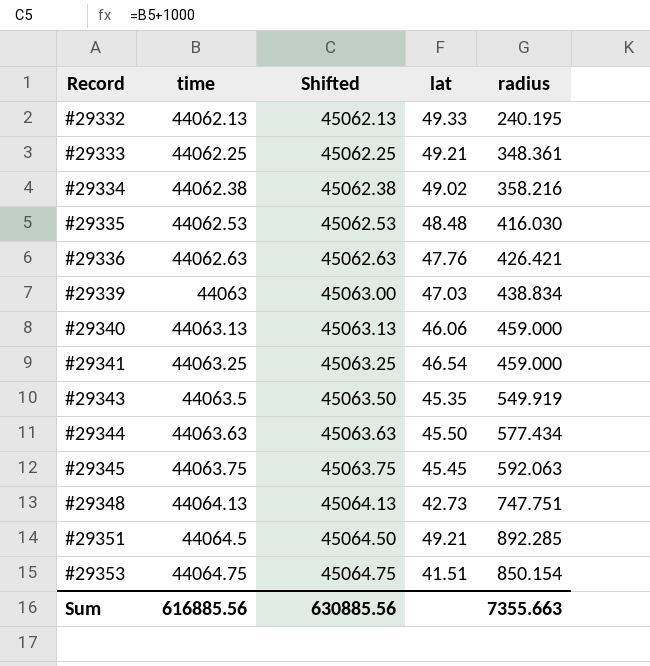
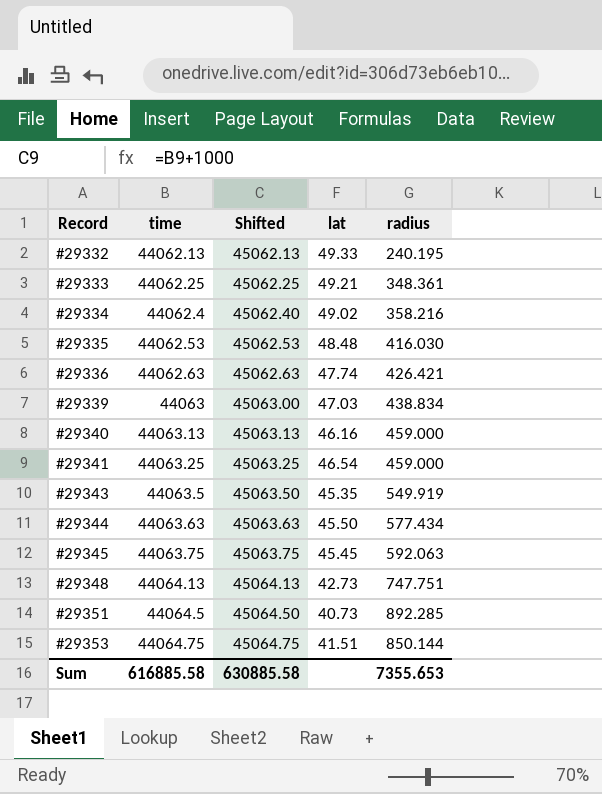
#29334 | time: 44062.38 -> 44062.4
#29334 | Shifted: 45062.38 -> 45062.40
#29336 | lat: 47.76 -> 47.74
#29340 | lat: 46.06 -> 46.16
#29351 | lat: 49.21 -> 40.73
#29353 | radius: 850.154 -> 850.144
Sum | time: 616885.56 -> 616885.58
Sum | Shifted: 630885.56 -> 630885.58
Sum | radius: 7355.663 -> 7355.653

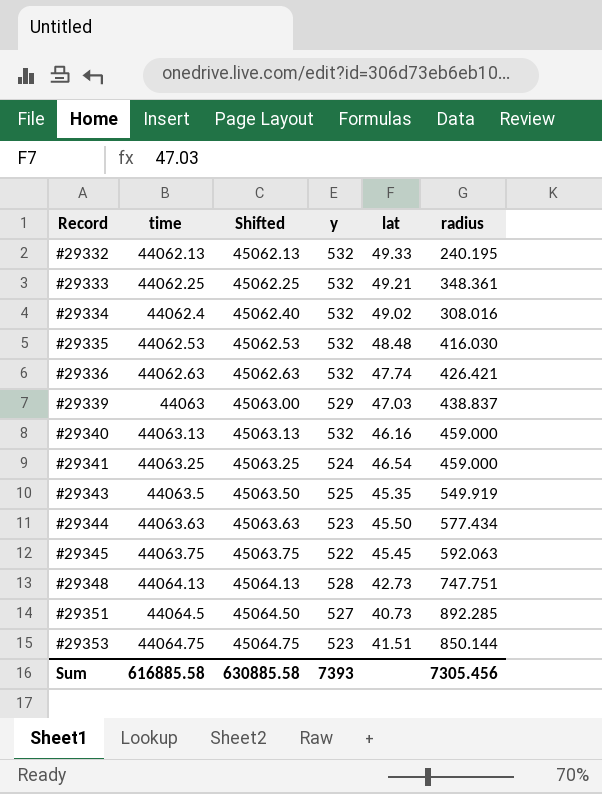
column y | position: none -> 4
#29334 | radius: 358.216 -> 308.016
#29339 | radius: 438.834 -> 438.837
Sum | radius: 7355.653 -> 7305.456

